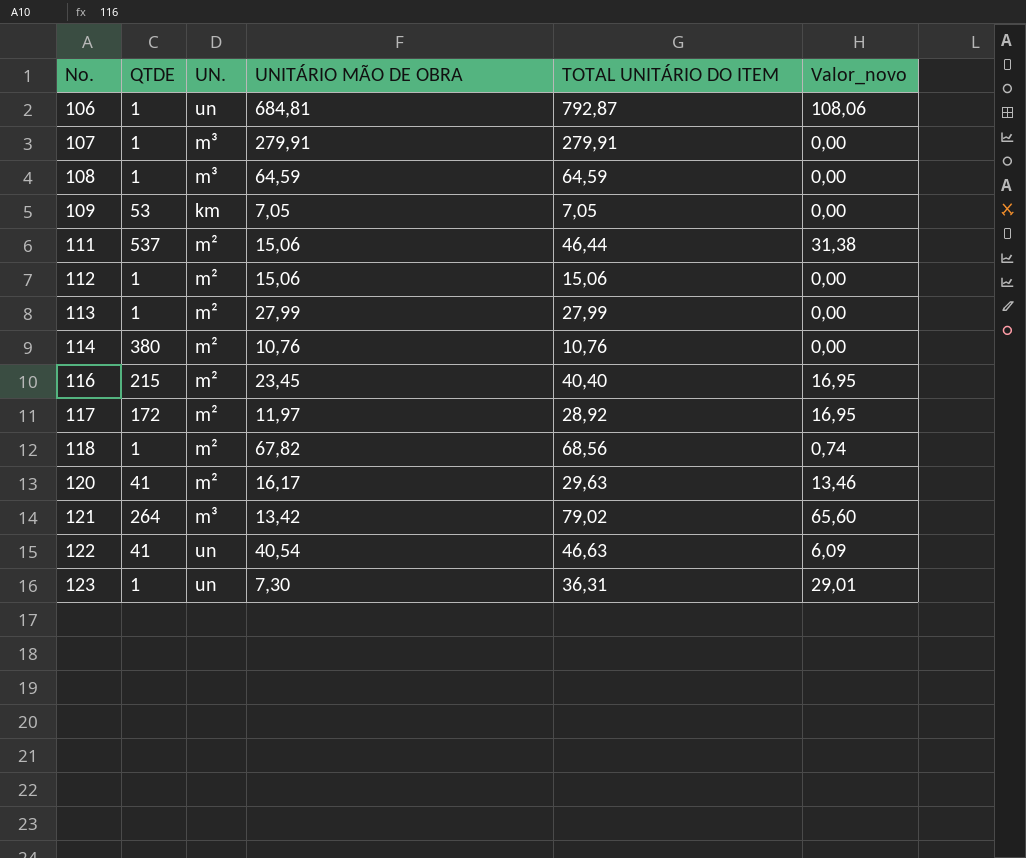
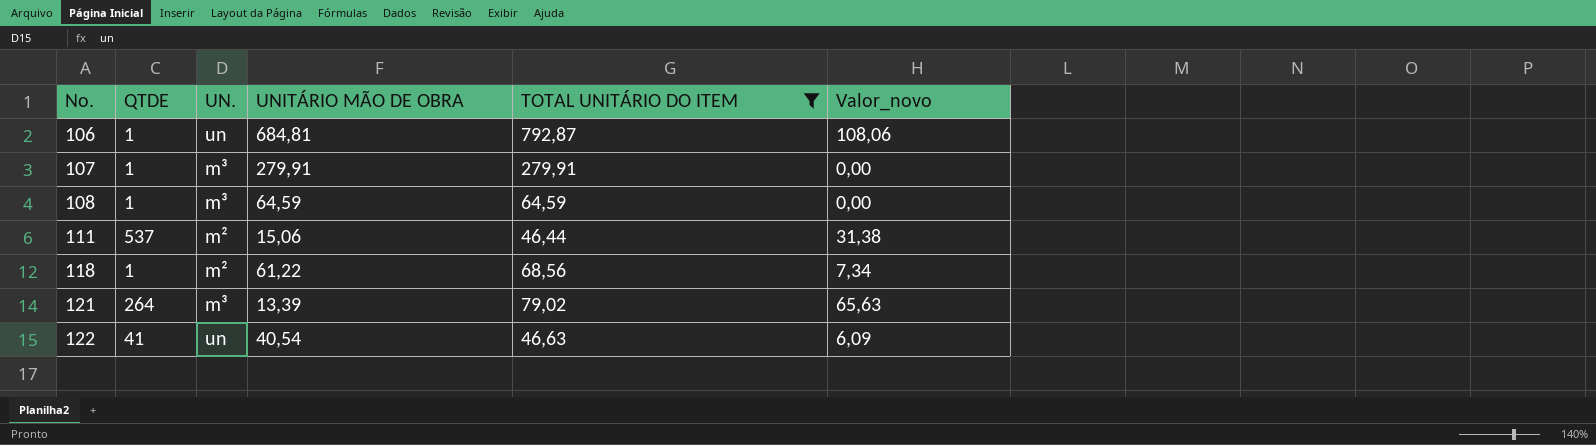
filter: none -> TOTAL UNITÁRIO DO ITEM >= 46,44
118 | UNITÁRIO MÃO DE OBRA: 67,82 -> 61,22
118 | Valor_novo: 0,74 -> 7,34
121 | UNITÁRIO MÃO DE OBRA: 13,42 -> 13,39
121 | Valor_novo: 65,60 -> 65,63

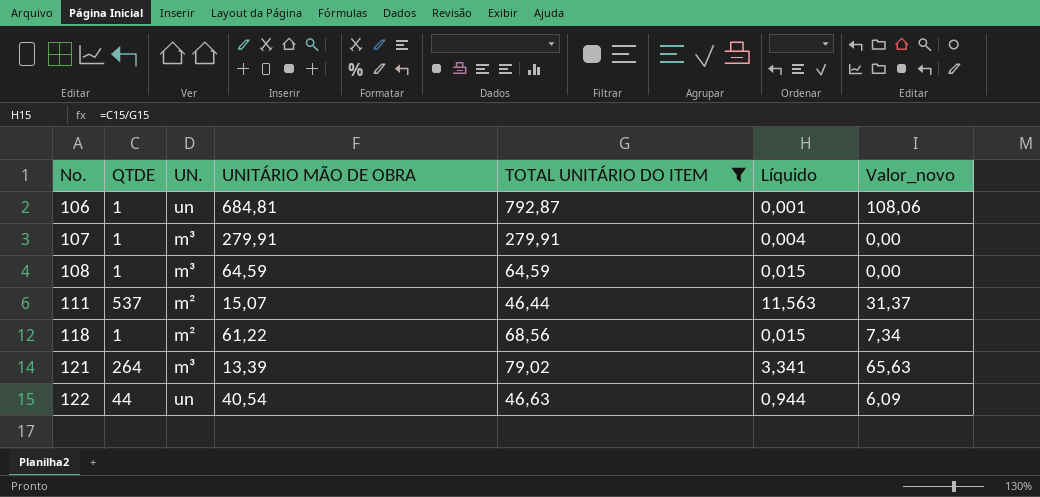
column Líquido | formula: none -> [QTDE] / [TOTAL UNITÁRIO DO ITEM]
111 | UNITÁRIO MÃO DE OBRA: 15,06 -> 15,07
111 | Valor_novo: 31,38 -> 31,37
122 | QTDE: 41 -> 44

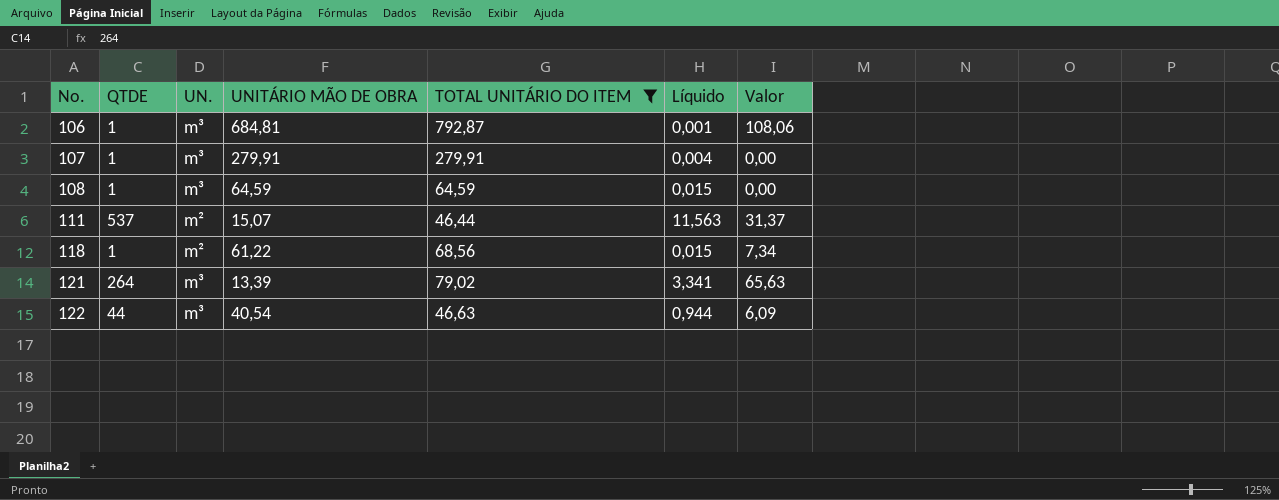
column name: Valor_novo -> Valor
106 | UN.: un -> m³
122 | UN.: un -> m³

